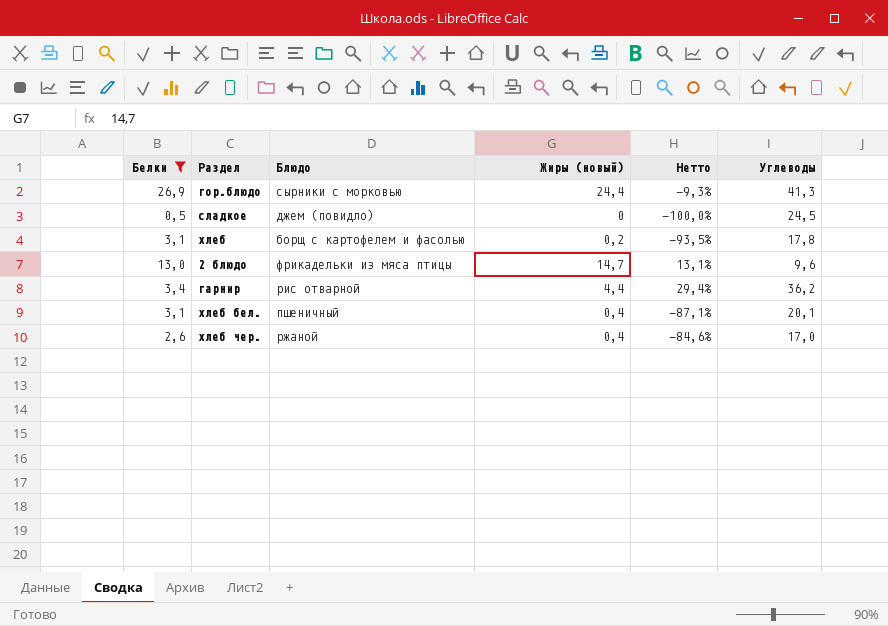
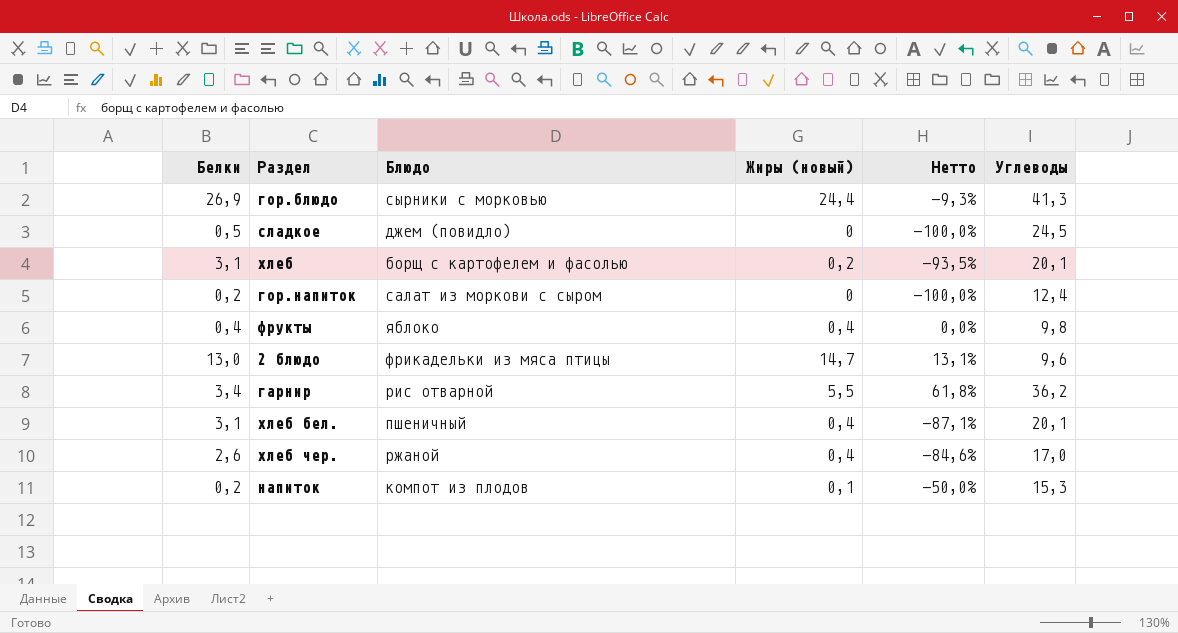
filter: Белки >= 0,5 -> none
хлеб | Углеводы: 17,8 -> 20,1
гарнир | Жиры (новый): 4,4 -> 5,5
гарнир | Нетто: 29,4% -> 61,8%

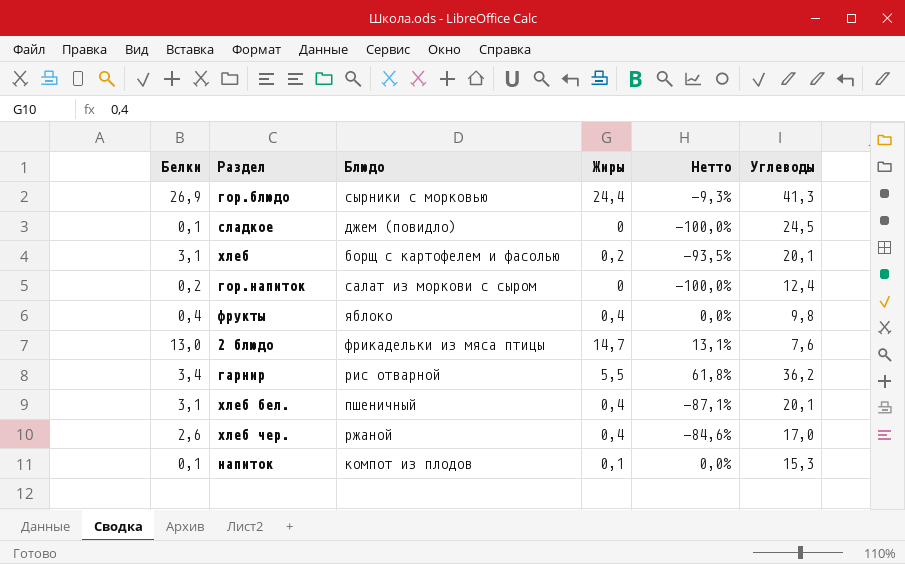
column name: Жиры (новый) -> Жиры
сладкое | Белки: 0,5 -> 0,1
2 блюдо | Углеводы: 9,6 -> 7,6
напиток | Белки: 0,2 -> 0,1
напиток | Нетто: -50,0% -> 0,0%

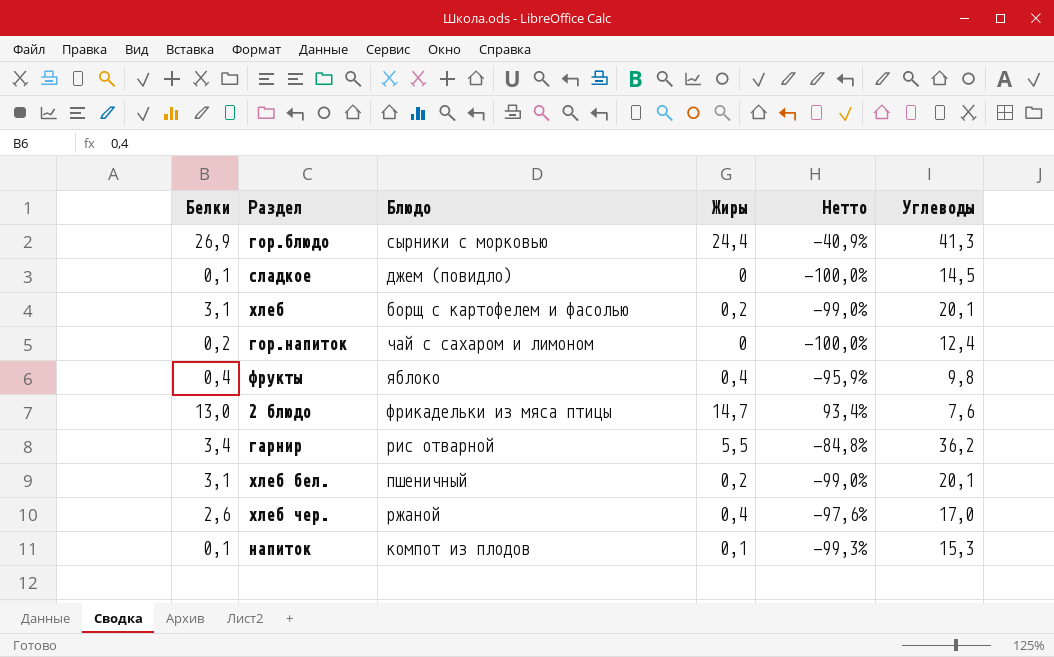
column Нетто | formula: ([Жиры] - [Белки]) / [Белки] -> ([Жиры] - [Углеводы]) / [Углеводы]
сладкое | Углеводы: 24,5 -> 14,5
гор.напиток | Блюдо: салат из моркови с сыром -> чай с сахаром и лимоном
хлеб бел. | Жиры: 0,4 -> 0,2

